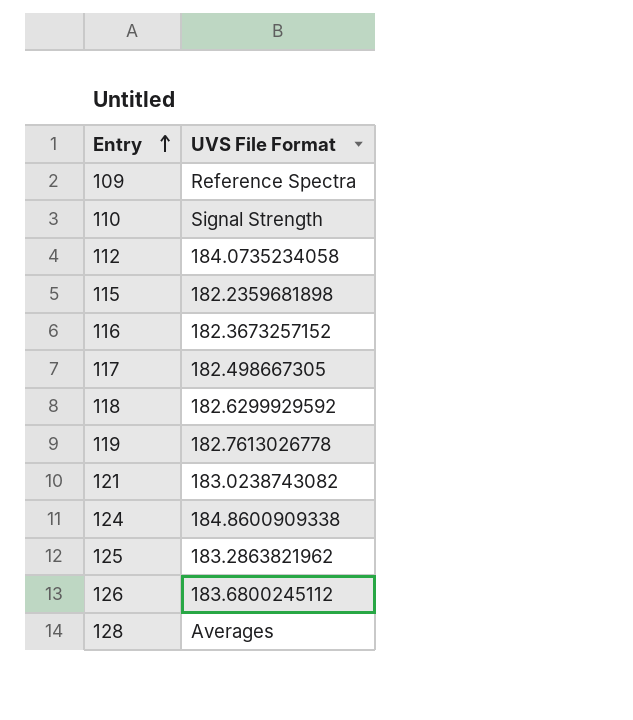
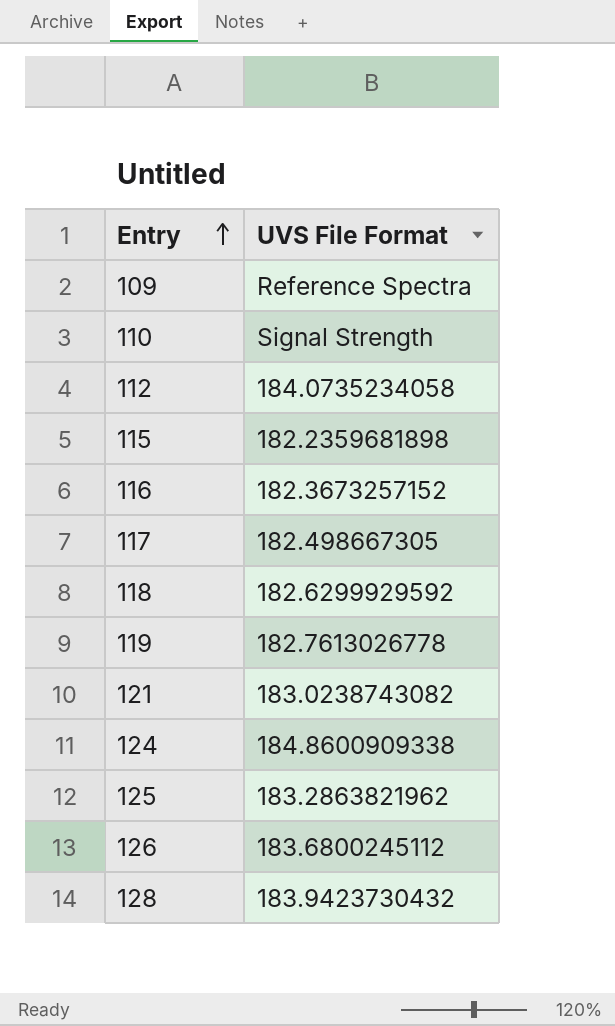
128 | UVS File Format: Averages -> 183.9423730432

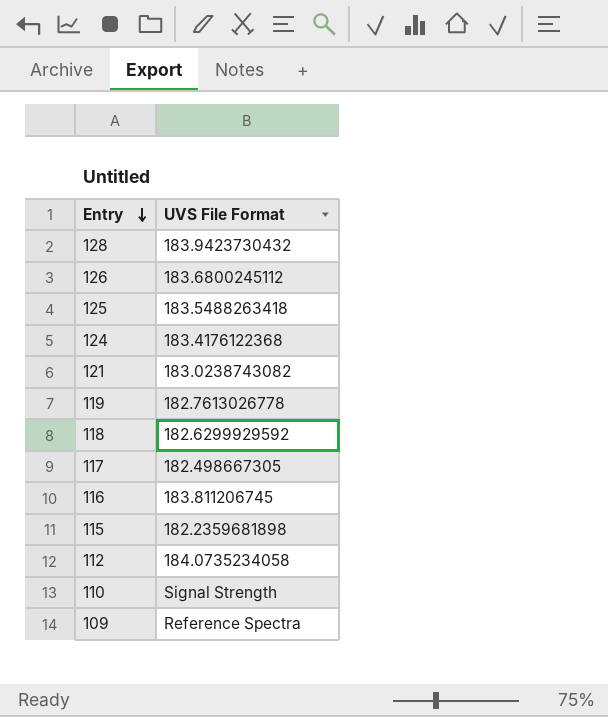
row order: Entry ascending -> Entry descending
125 | UVS File Format: 183.2863821962 -> 183.5488263418
124 | UVS File Format: 184.8600909338 -> 183.4176122368
116 | UVS File Format: 182.3673257152 -> 183.811206745

